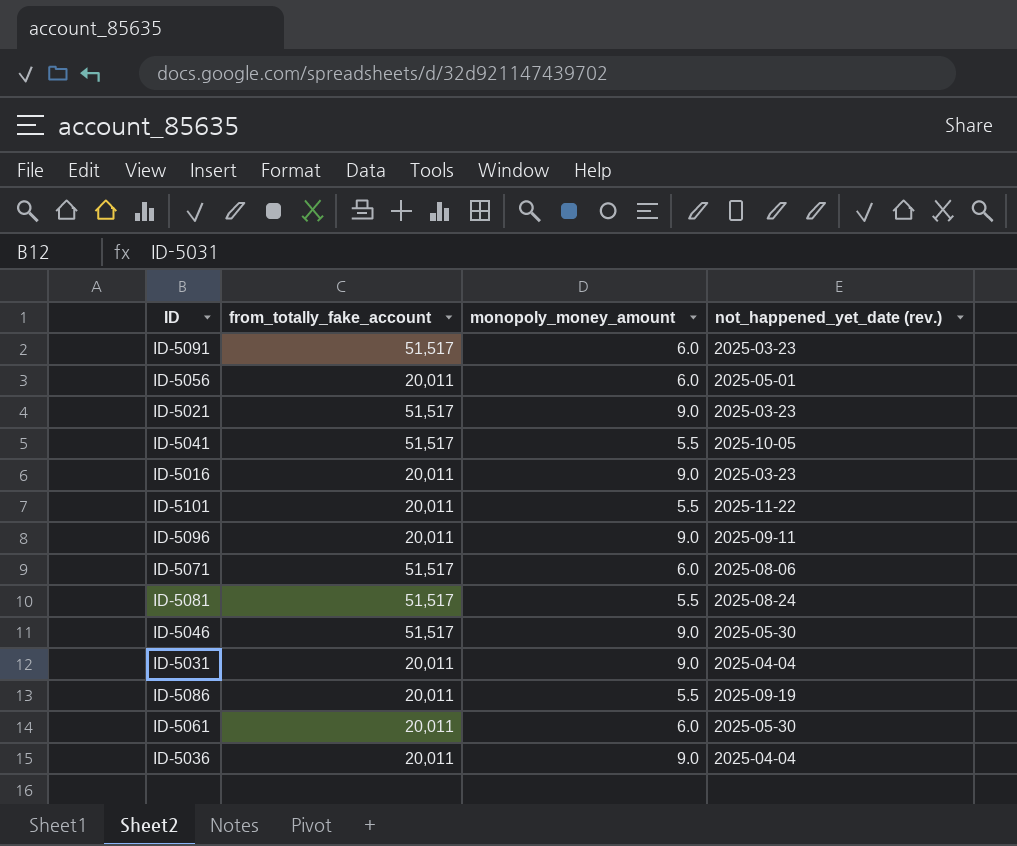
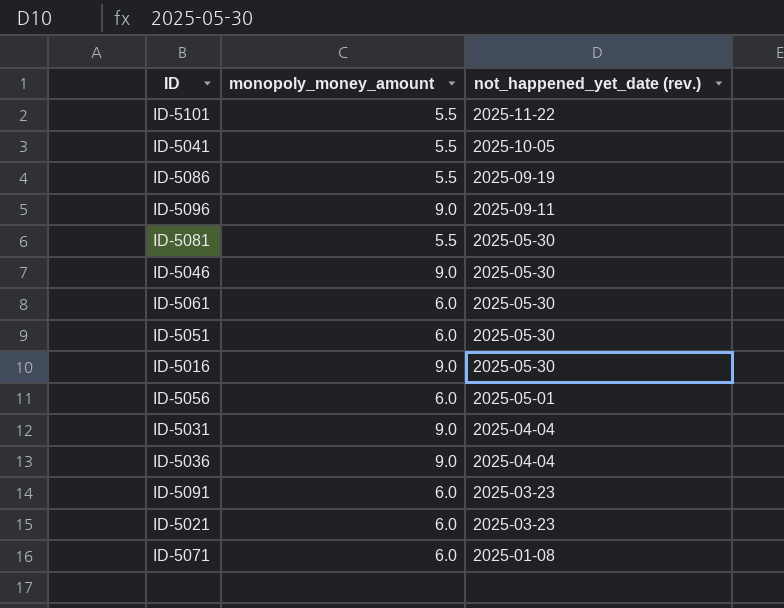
row order: none -> not_happened_yet_date (rev.) descending
column from_totally_fake_account | position: 2 -> none
ID-5081 | not_happened_yet_date (rev.): 2025-08-24 -> 2025-05-30
row ID-5051: none -> 6.0 | 2025-05-30
ID-5016 | not_happened_yet_date (rev.): 2025-03-23 -> 2025-05-30
ID-5021 | monopoly_money_amount: 9.0 -> 6.0
ID-5071 | not_happened_yet_date (rev.): 2025-08-06 -> 2025-01-08

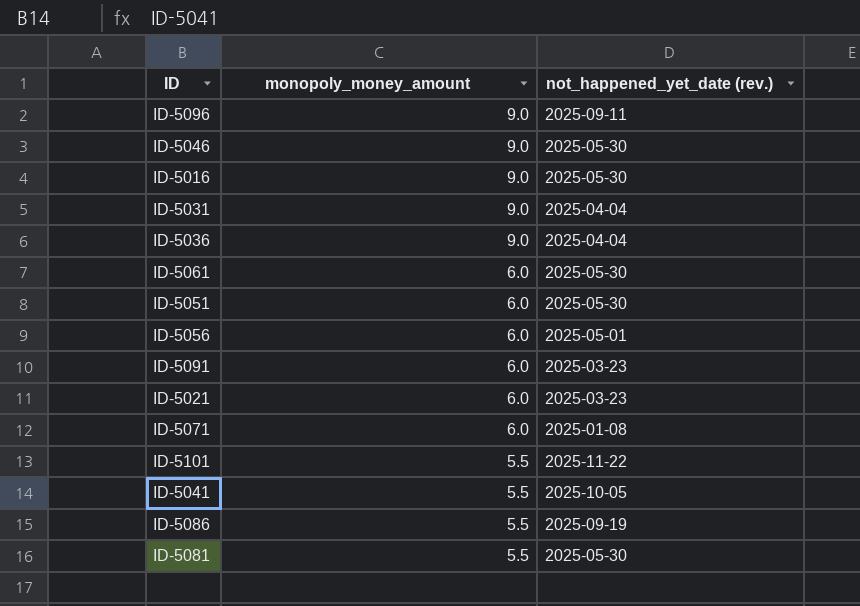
row order: not_happened_yet_date (rev.) descending -> monopoly_money_amount descending

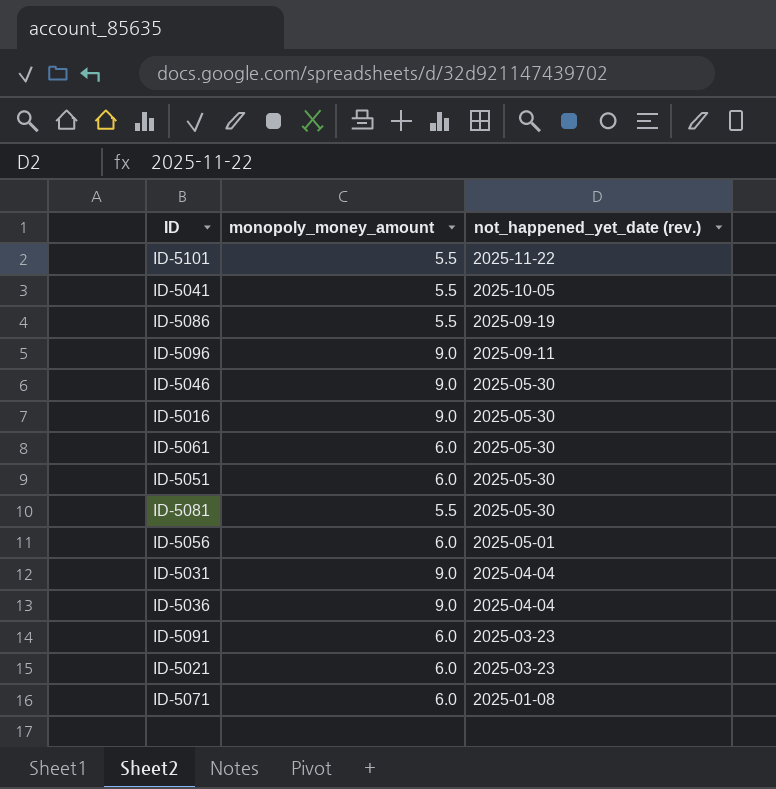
row order: monopoly_money_amount descending -> not_happened_yet_date (rev.) descending

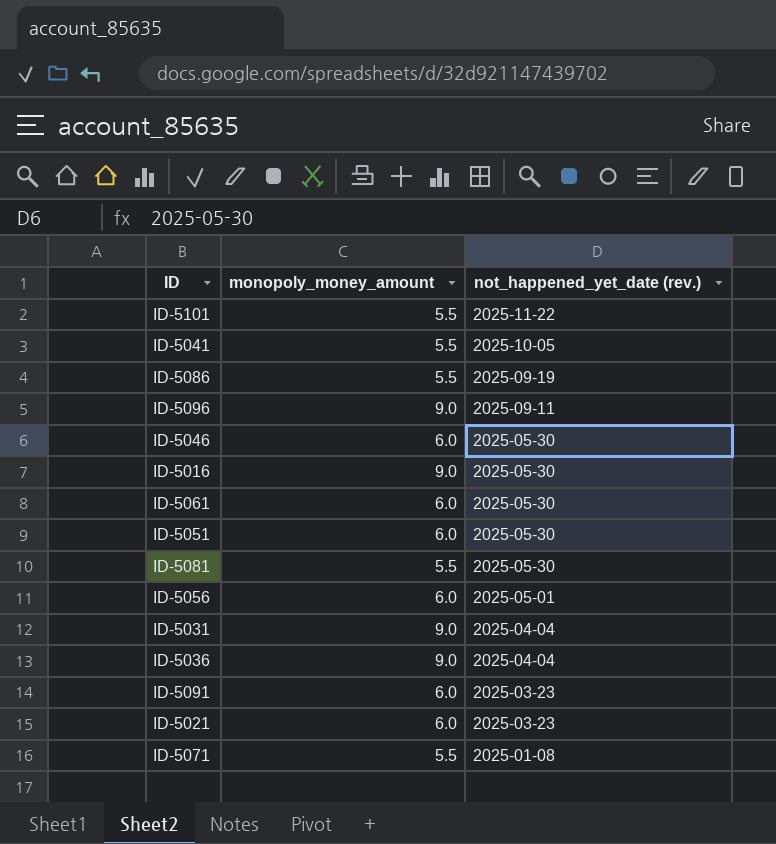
ID-5046 | monopoly_money_amount: 9.0 -> 6.0
ID-5071 | monopoly_money_amount: 6.0 -> 5.5

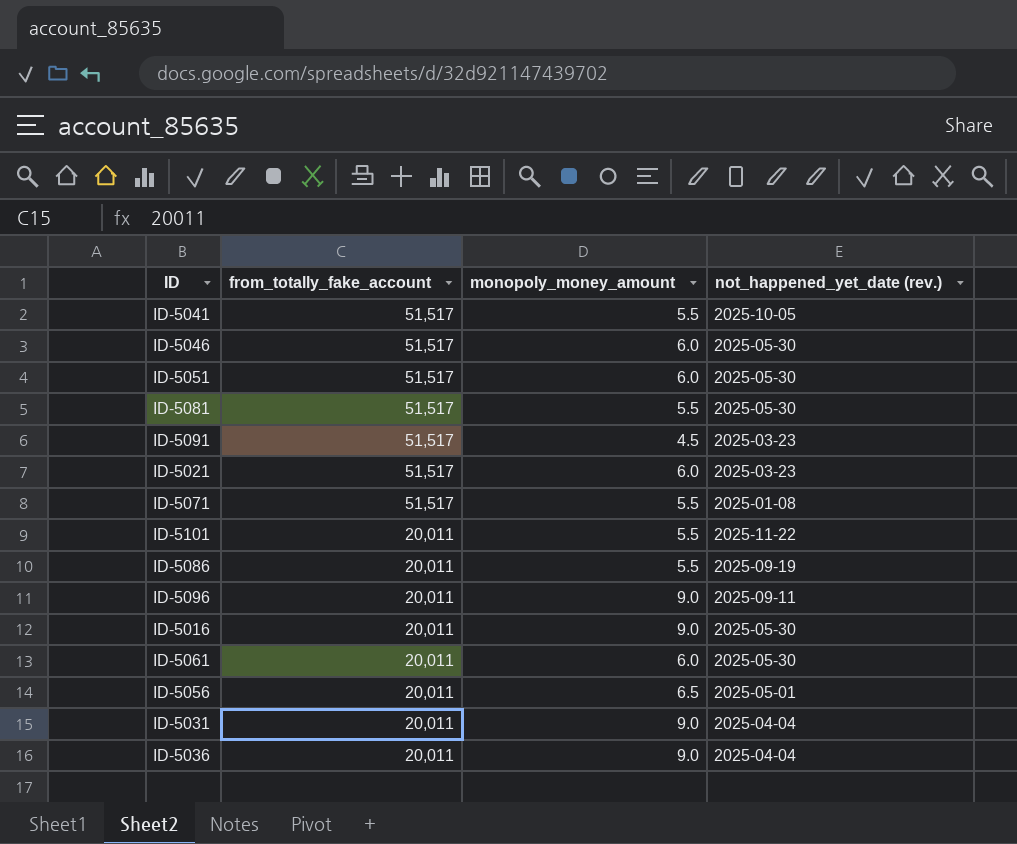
row order: not_happened_yet_date (rev.) descending -> from_totally_fake_account descending
column from_totally_fake_account | position: none -> 2
ID-5091 | monopoly_money_amount: 6.0 -> 4.5
ID-5056 | monopoly_money_amount: 6.0 -> 6.5

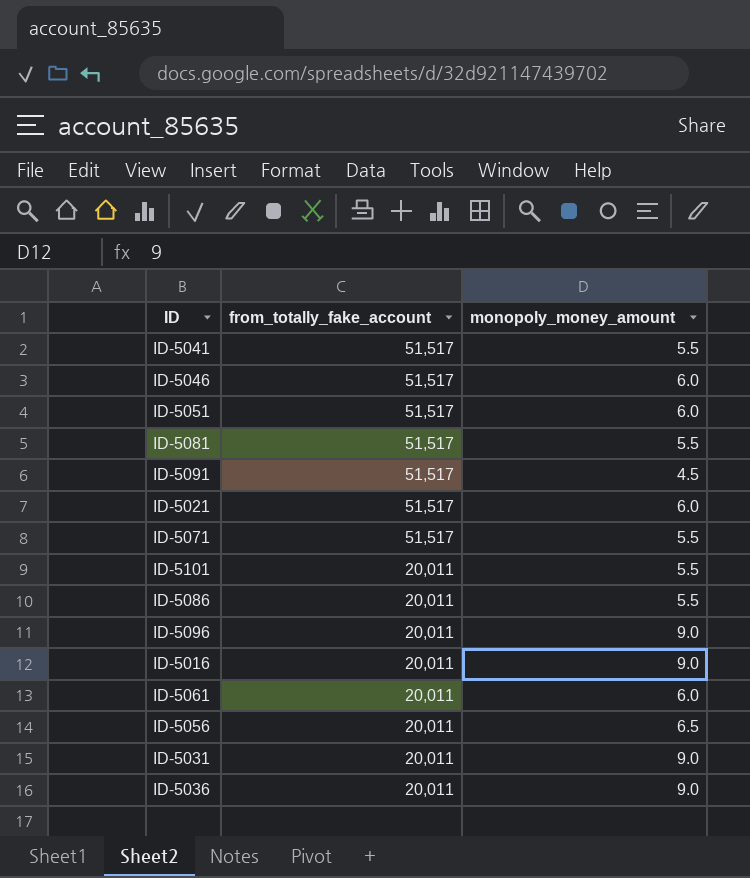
column not_happened_yet_date (rev.) | position: 4 -> none

